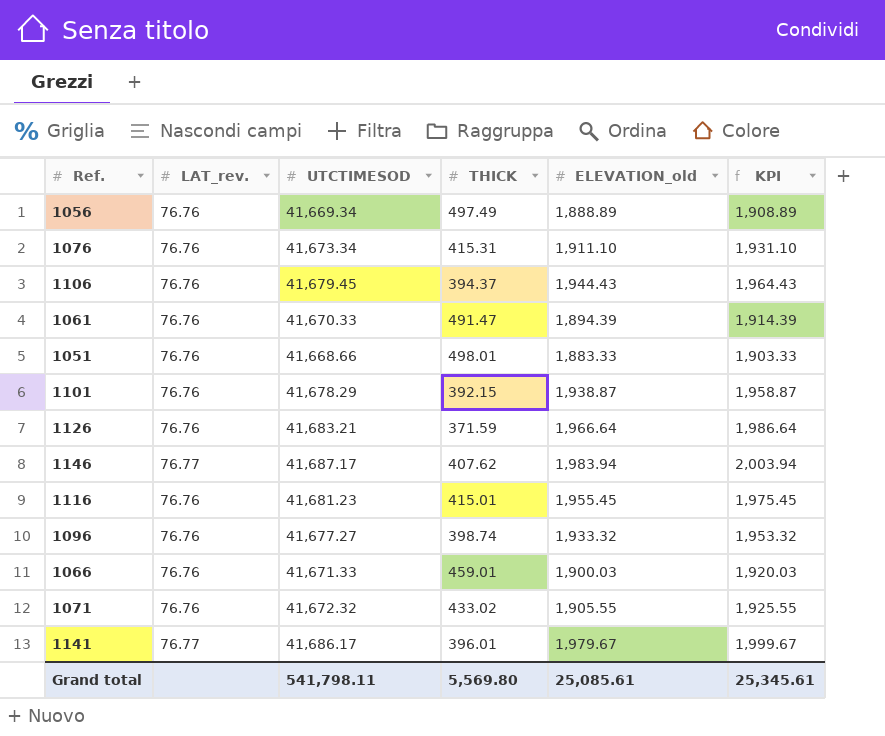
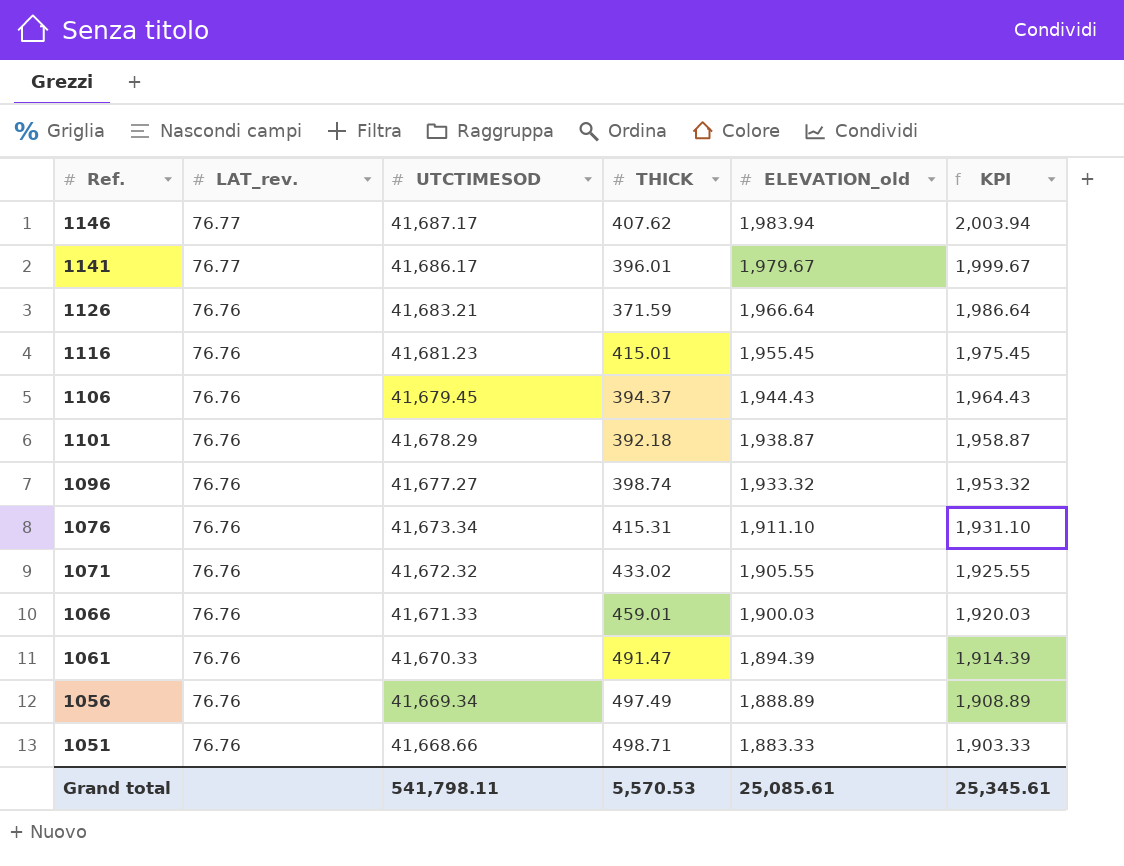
row order: none -> Ref. descending
1101 | THICK: 392.15 -> 392.18
1051 | THICK: 498.01 -> 498.71
Grand total | THICK: 5,569.80 -> 5,570.53

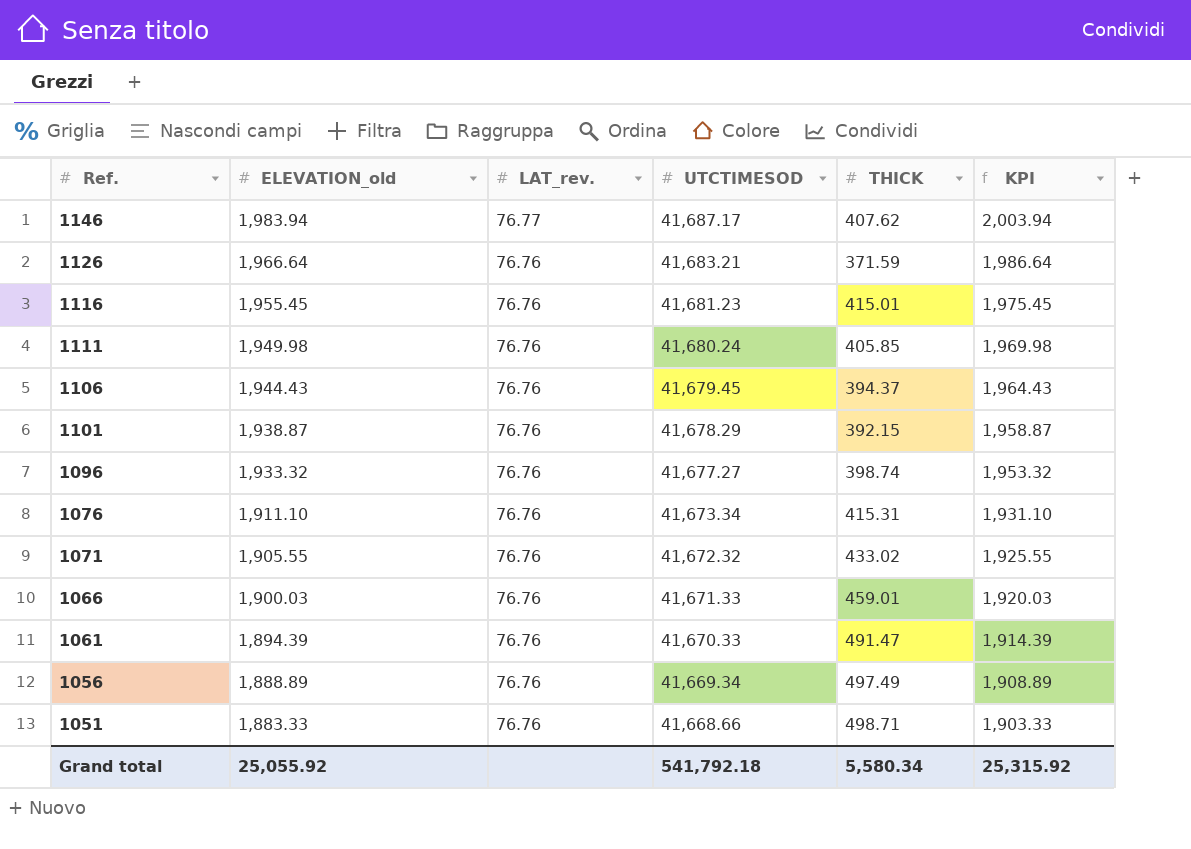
column ELEVATION_old | position: 5 -> 2
row 1141: 76.77 | 41,686.17 | 396.01 | 1,979.67 | 1,999.67 -> none
row 1111: none -> 1,949.98 | 76.76 | 41,680.24 | 405.85 | 1,969.98
1101 | THICK: 392.18 -> 392.15
Grand total | ELEVATION_old: 25,085.61 -> 25,055.92
Grand total | UTCTIMESOD: 541,798.11 -> 541,792.18
Grand total | THICK: 5,570.53 -> 5,580.34
Grand total | KPI: 25,345.61 -> 25,315.92

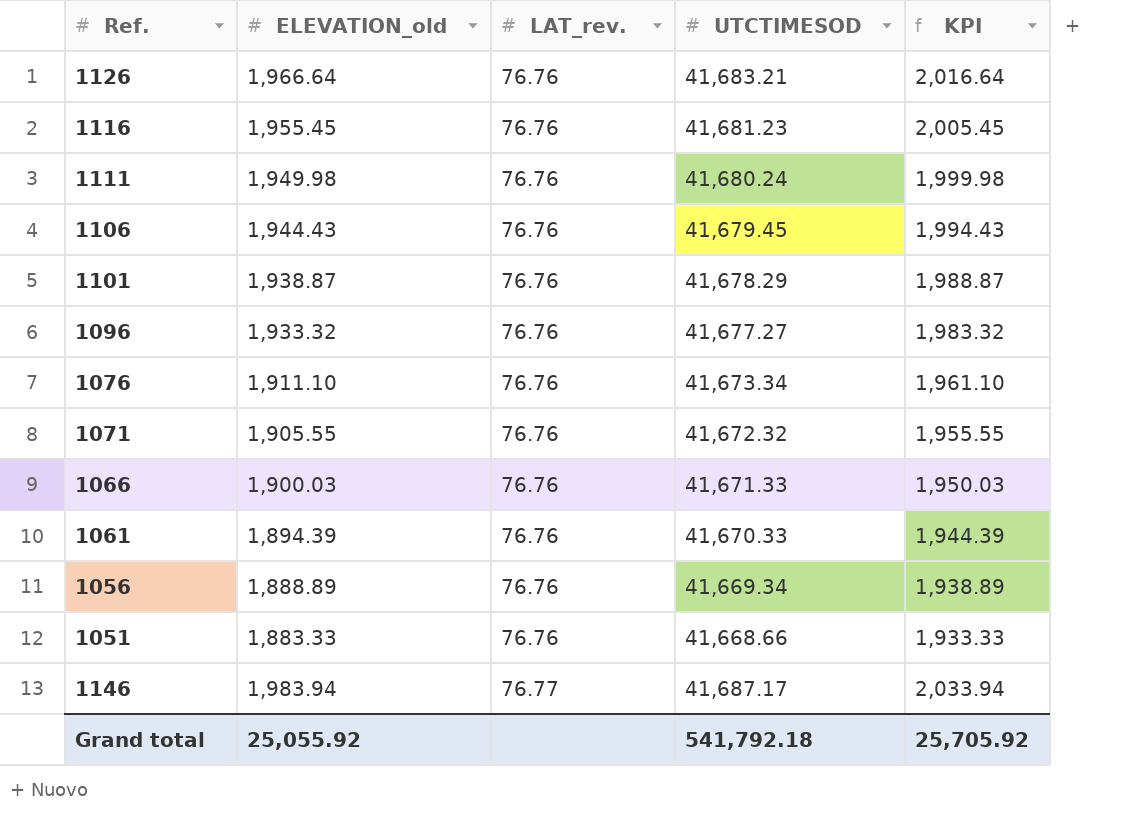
row order: Ref. descending -> LAT_rev. ascending
column THICK | position: 5 -> none
column KPI | formula: [ELEVATION_old] + 20 -> [ELEVATION_old] + 50
Grand total | KPI: 25,315.92 -> 25,705.92

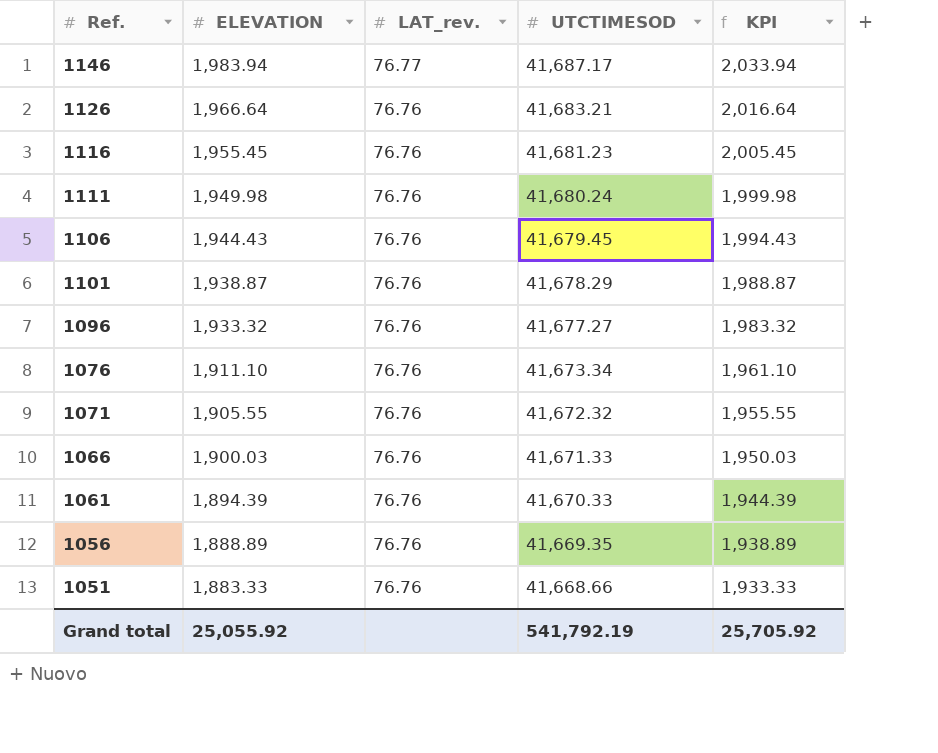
row order: LAT_rev. ascending -> Ref. descending
column name: ELEVATION_old -> ELEVATION
1056 | UTCTIMESOD: 41,669.34 -> 41,669.35
Grand total | UTCTIMESOD: 541,792.18 -> 541,792.19

